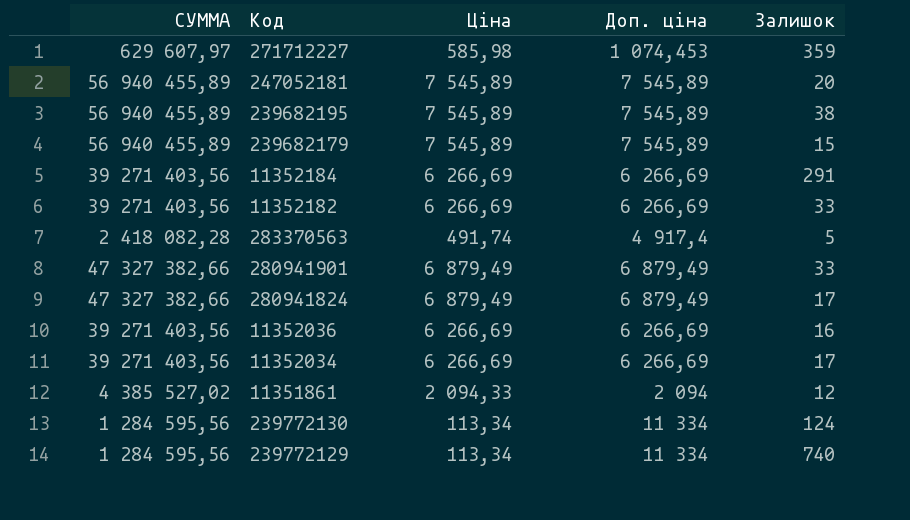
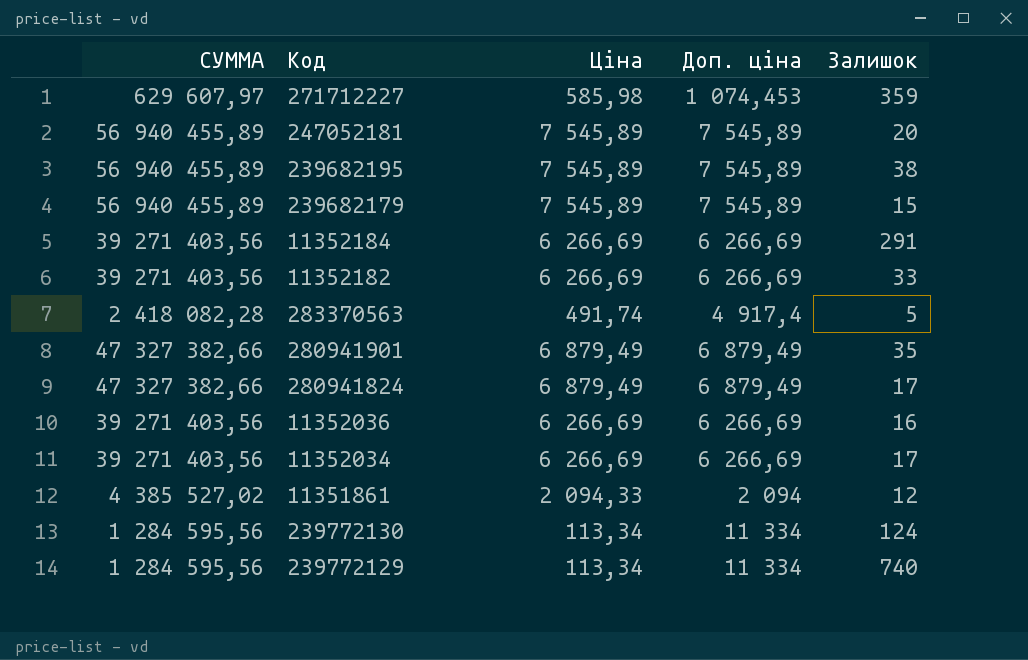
280941901 | Залишок: 33 -> 35

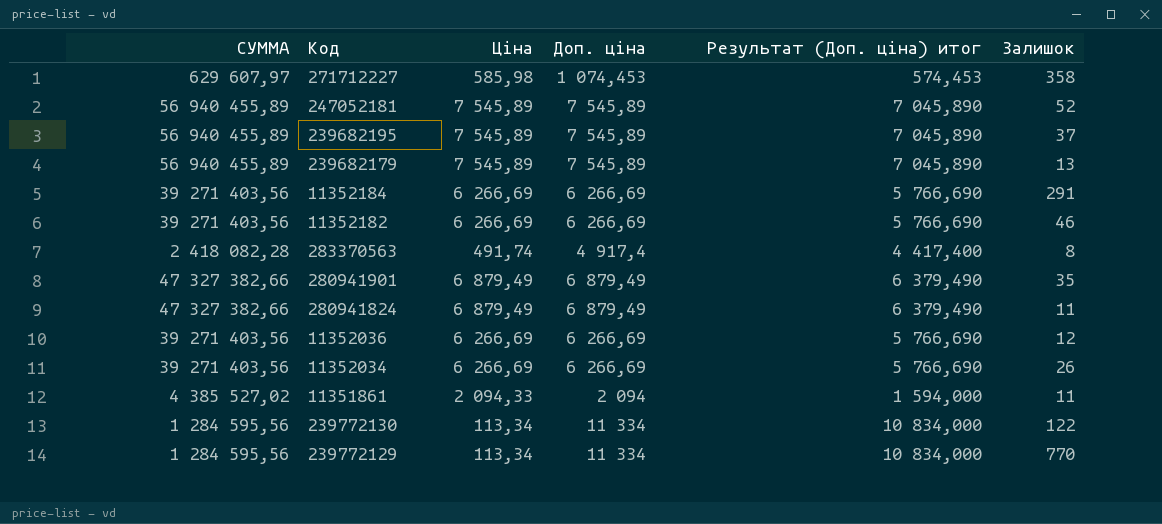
column Результат (Доп. ціна) итог | formula: none -> [Доп. ціна] - 500
271712227 | Залишок: 359 -> 358
247052181 | Залишок: 20 -> 52
239682195 | Залишок: 38 -> 37
239682179 | Залишок: 15 -> 13
11352182 | Залишок: 33 -> 46
283370563 | Залишок: 5 -> 8
280941824 | Залишок: 17 -> 11
11352036 | Залишок: 16 -> 12
11352034 | Залишок: 17 -> 26
11351861 | Залишок: 12 -> 11
239772130 | Залишок: 124 -> 122
239772129 | Залишок: 740 -> 770

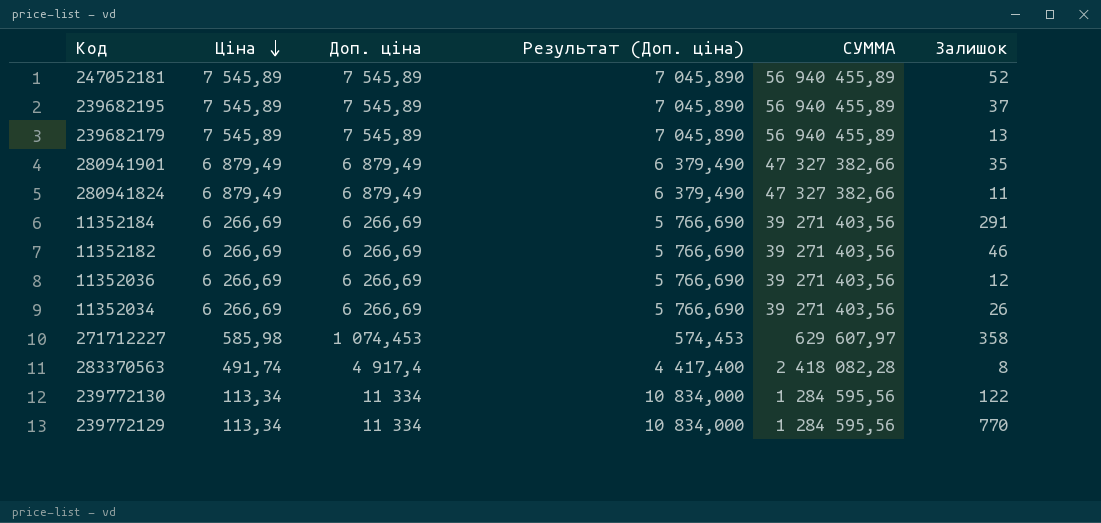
row order: none -> Ціна descending
column name: Результат (Доп. ціна) итог -> Результат (Доп. ціна)
column СУММА | position: 1 -> 5
row 11351861: 4 385 527,02 | 2 094,33 | 2 094 | 1 594,000 | 11 -> none

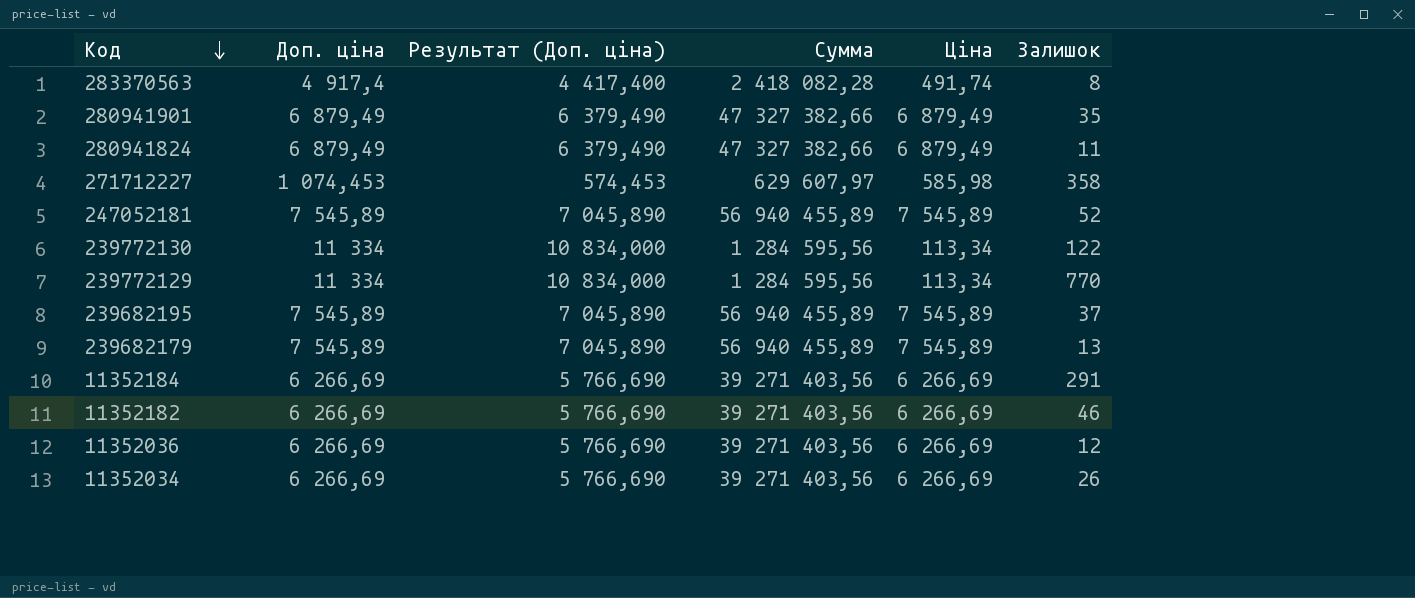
row order: Ціна descending -> Код descending
column name: СУММА -> Сумма
column Ціна | position: 2 -> 5

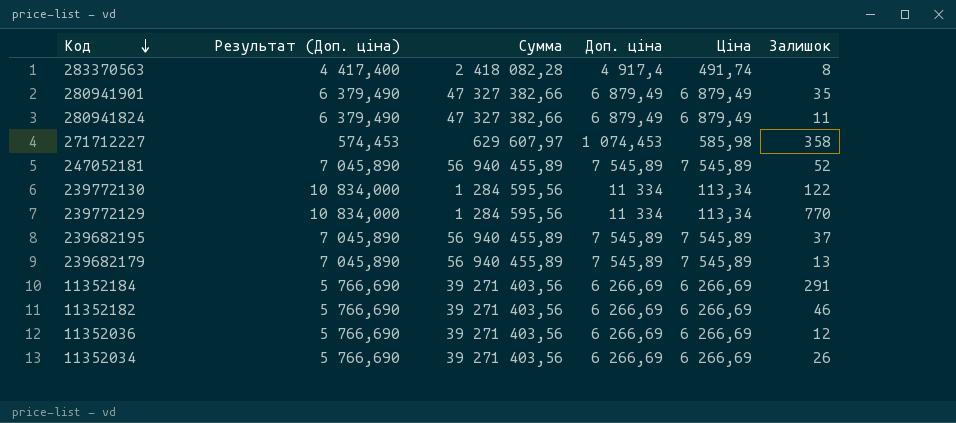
column Доп. ціна | position: 2 -> 4

